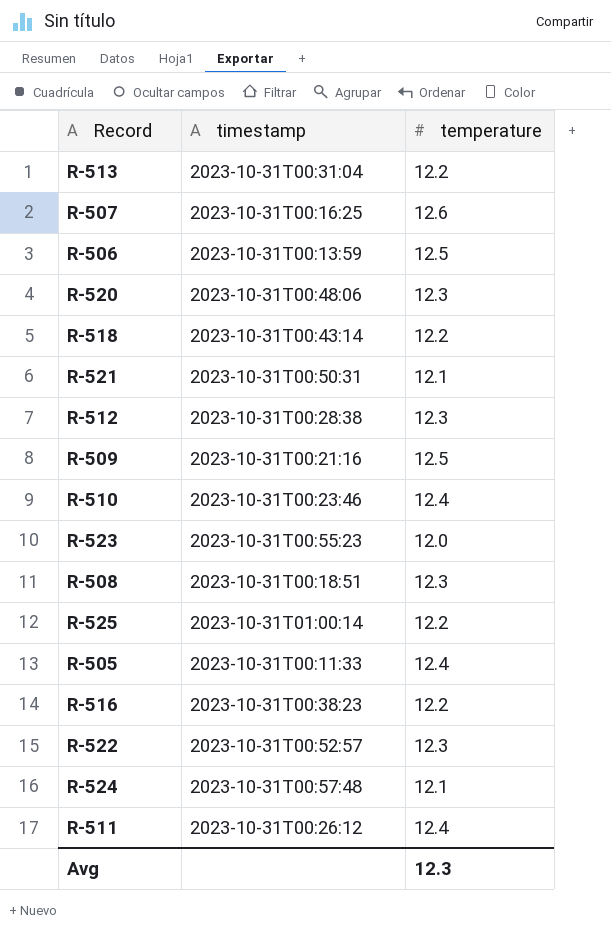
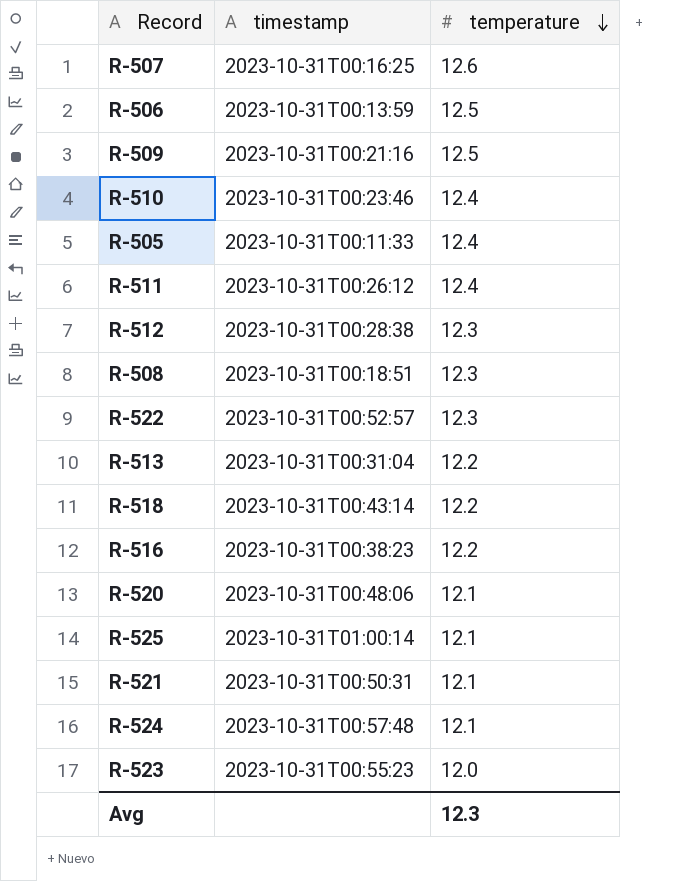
row order: none -> temperature descending
R-520 | temperature: 12.3 -> 12.1
R-525 | temperature: 12.2 -> 12.1

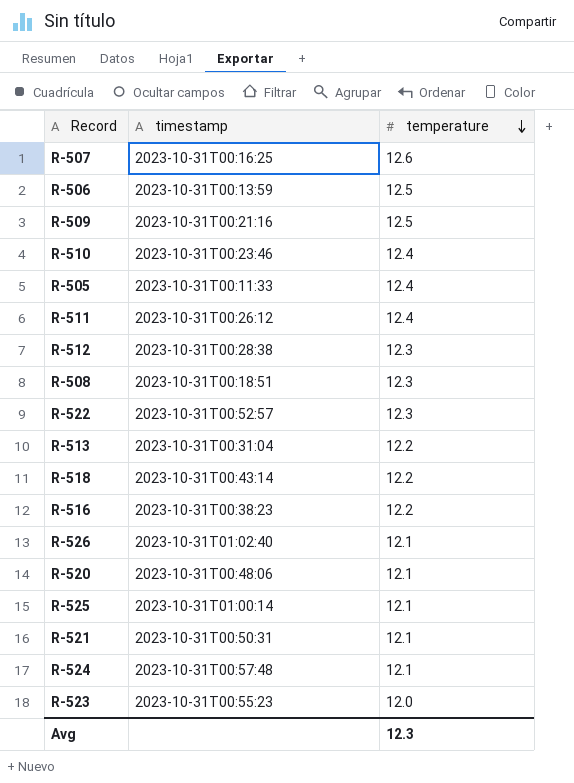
row R-526: none -> 2023-10-31T01:02:40 | 12.1

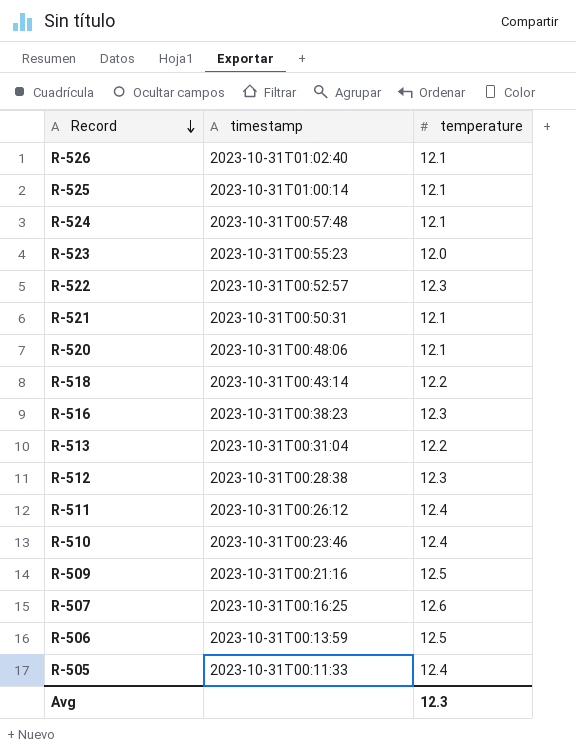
row order: temperature descending -> Record descending
row R-508: 2023-10-31T00:18:51 | 12.3 -> none
R-516 | temperature: 12.2 -> 12.3

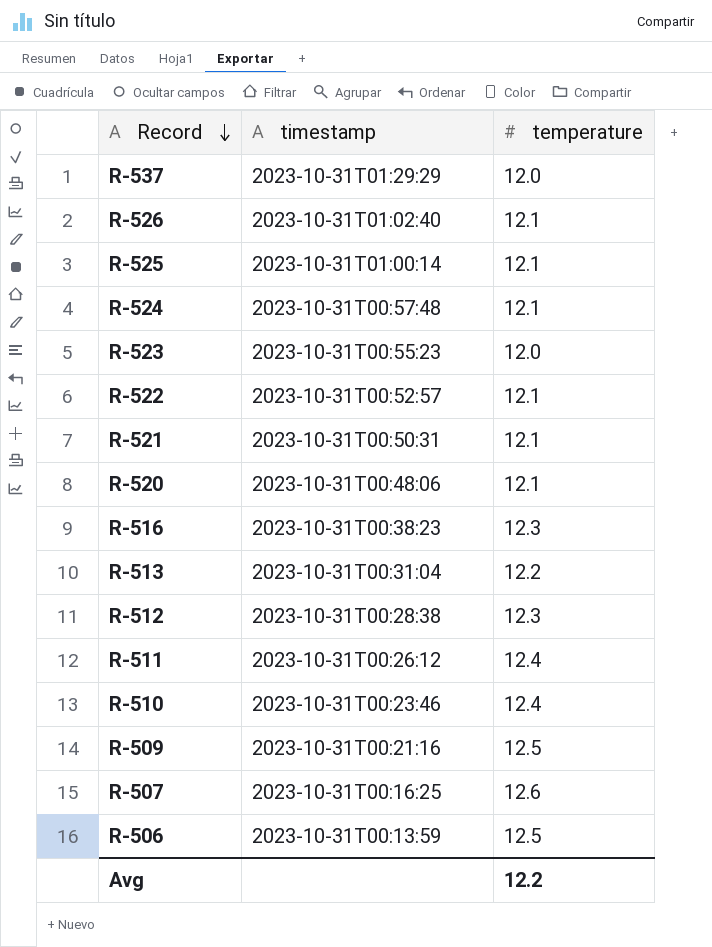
row R-518: 2023-10-31T00:43:14 | 12.2 -> none
row R-505: 2023-10-31T00:11:33 | 12.4 -> none
row R-537: none -> 2023-10-31T01:29:29 | 12.0
R-522 | temperature: 12.3 -> 12.1
Avg | temperature: 12.3 -> 12.2

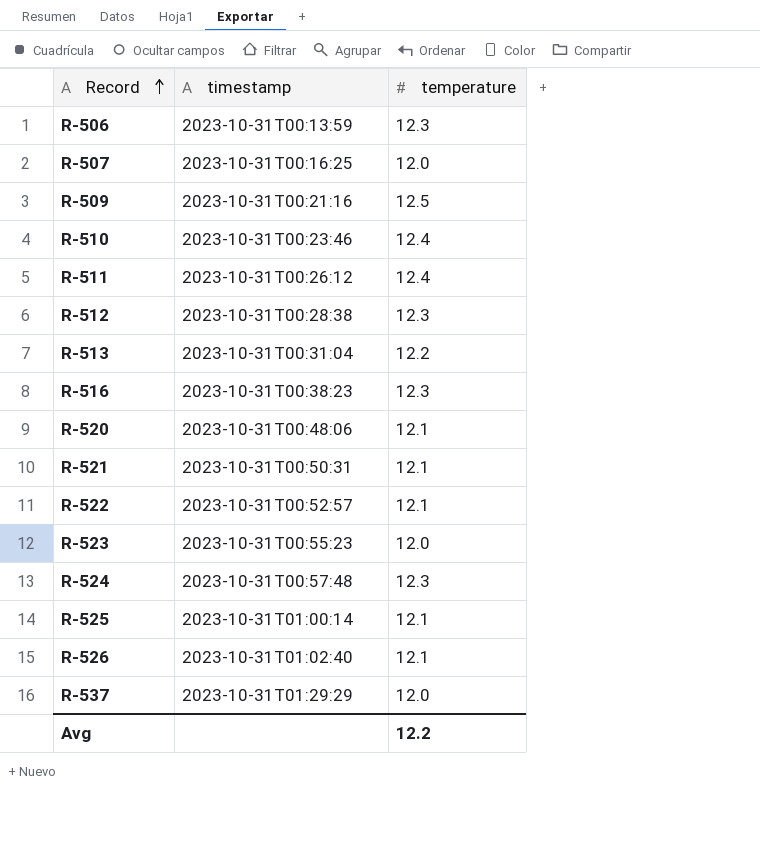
row order: Record descending -> Record ascending
R-506 | temperature: 12.5 -> 12.3
R-507 | temperature: 12.6 -> 12.0
R-524 | temperature: 12.1 -> 12.3

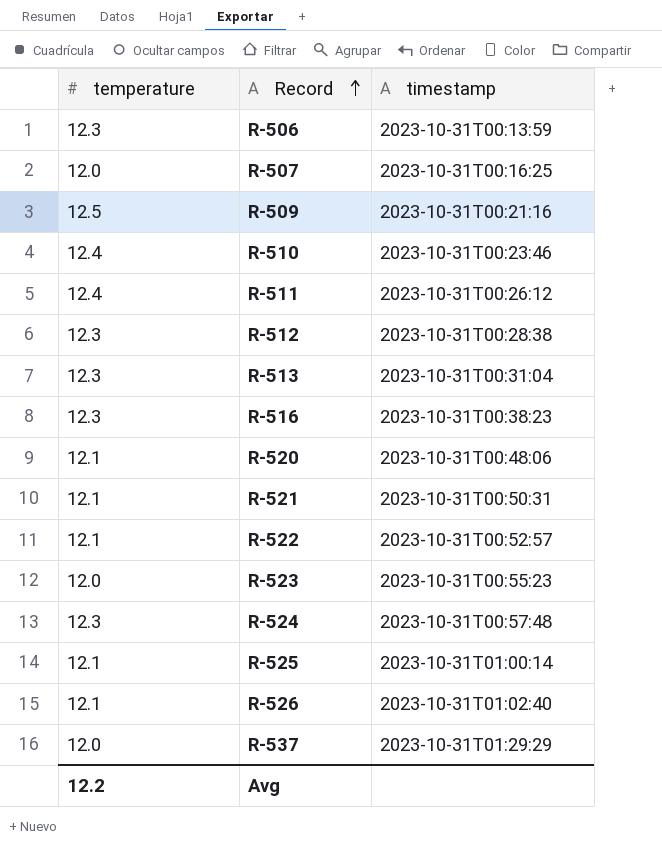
column temperature | position: 3 -> 1
R-513 | temperature: 12.2 -> 12.3

